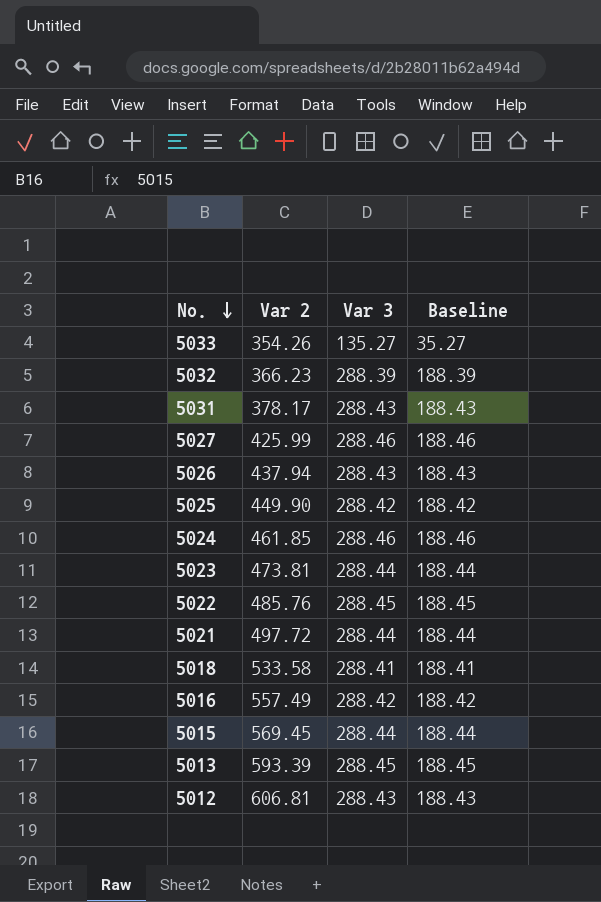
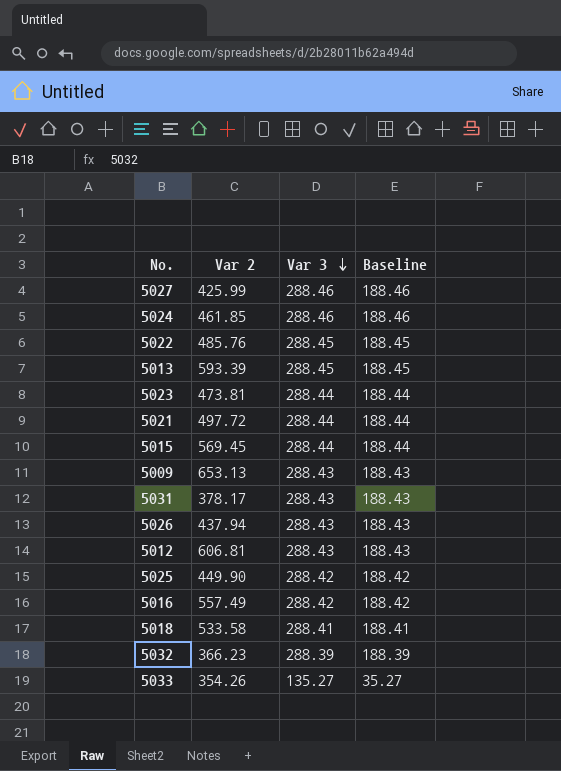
row order: No. descending -> Var 3 descending
row 5009: none -> 653.13 | 288.43 | 188.43

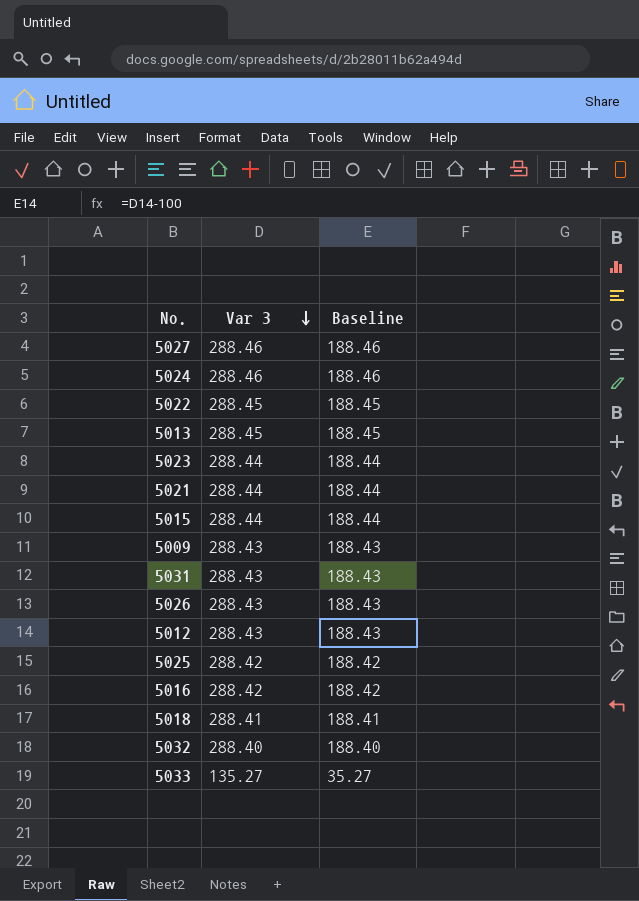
column Var 2 | position: 2 -> none
5032 | Var 3: 288.39 -> 288.40
5032 | Baseline: 188.39 -> 188.40

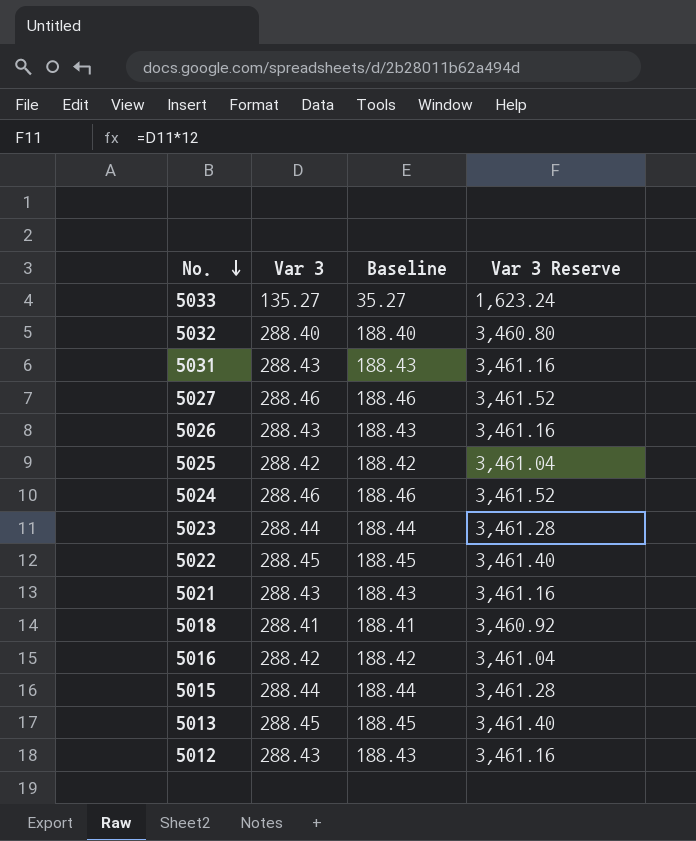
row order: Var 3 descending -> No. descending
column Var 3 Reserve | formula: none -> [Var 3] * 12
row 5009: 288.43 | 188.43 -> none
5021 | Var 3: 288.44 -> 288.43
5021 | Baseline: 188.44 -> 188.43

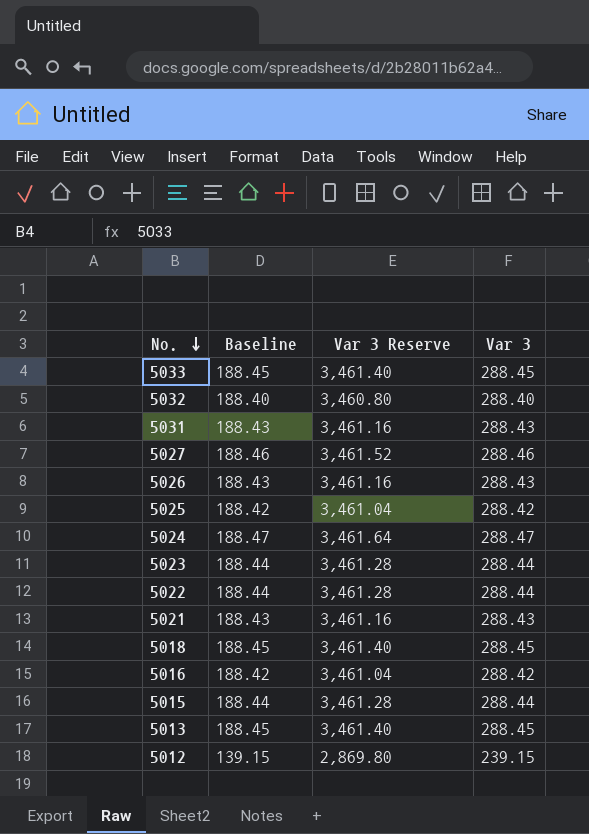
column Var 3 | position: 2 -> 4
5033 | Baseline: 35.27 -> 188.45
5033 | Var 3 Reserve: 1,623.24 -> 3,461.40
5033 | Var 3: 135.27 -> 288.45
5024 | Baseline: 188.46 -> 188.47
5024 | Var 3 Reserve: 3,461.52 -> 3,461.64
5024 | Var 3: 288.46 -> 288.47
5022 | Baseline: 188.45 -> 188.44
5022 | Var 3 Reserve: 3,461.40 -> 3,461.28
5022 | Var 3: 288.45 -> 288.44
5018 | Baseline: 188.41 -> 188.45
5018 | Var 3 Reserve: 3,460.92 -> 3,461.40
5018 | Var 3: 288.41 -> 288.45
5012 | Baseline: 188.43 -> 139.15
5012 | Var 3 Reserve: 3,461.16 -> 2,869.80
5012 | Var 3: 288.43 -> 239.15

